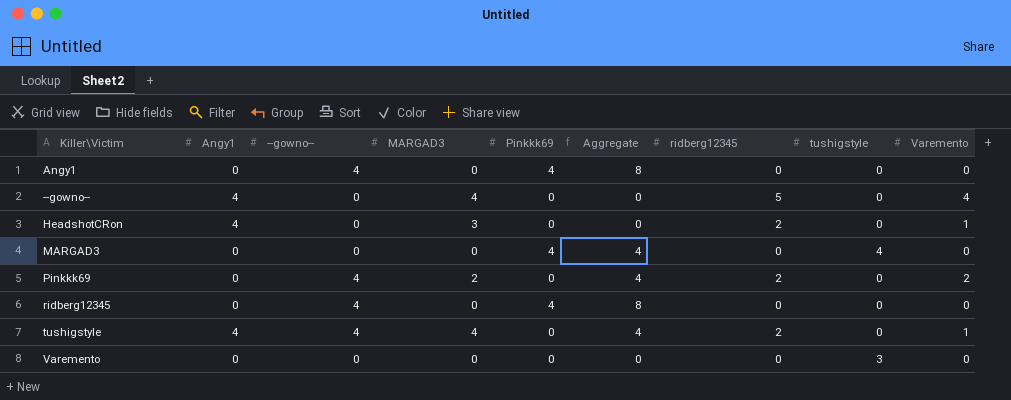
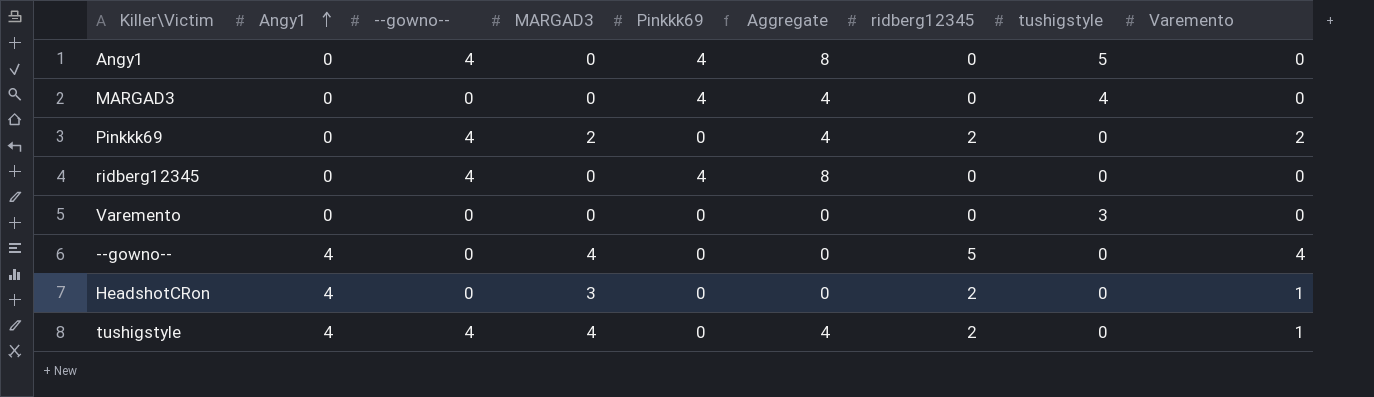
row order: none -> Angy1 ascending
Angy1 | tushigstyle: 0 -> 5

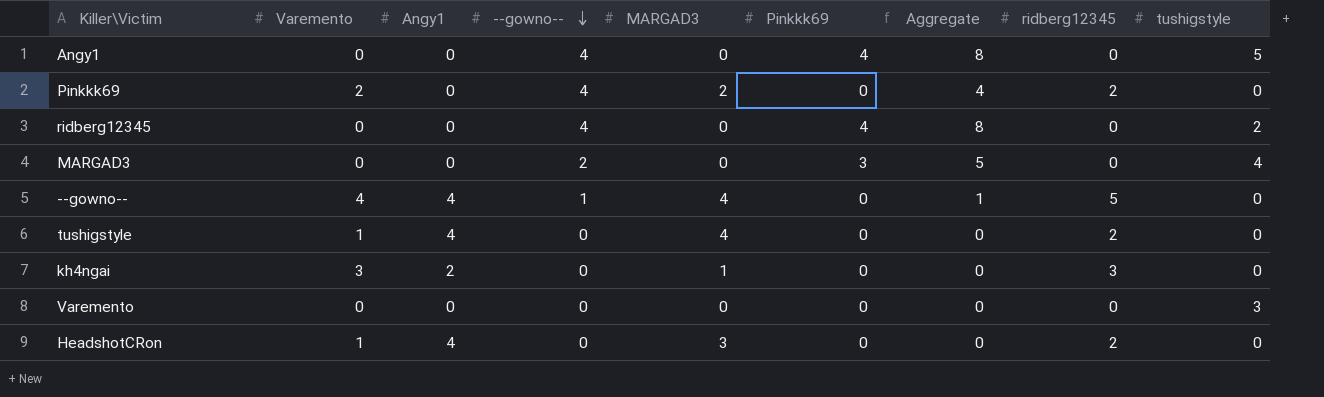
row order: Angy1 ascending -> --gowno-- descending
column Varemento | position: 9 -> 2
ridberg12345 | tushigstyle: 0 -> 2
MARGAD3 | --gowno--: 0 -> 2
MARGAD3 | Pinkkk69: 4 -> 3
MARGAD3 | Aggregate: 4 -> 5
--gowno-- | --gowno--: 0 -> 1
--gowno-- | Aggregate: 0 -> 1
tushigstyle | --gowno--: 4 -> 0
tushigstyle | Aggregate: 4 -> 0
row kh4ngai: none -> 3 | 2 | 0 | 1 | 0 | 0 | 3 | 0

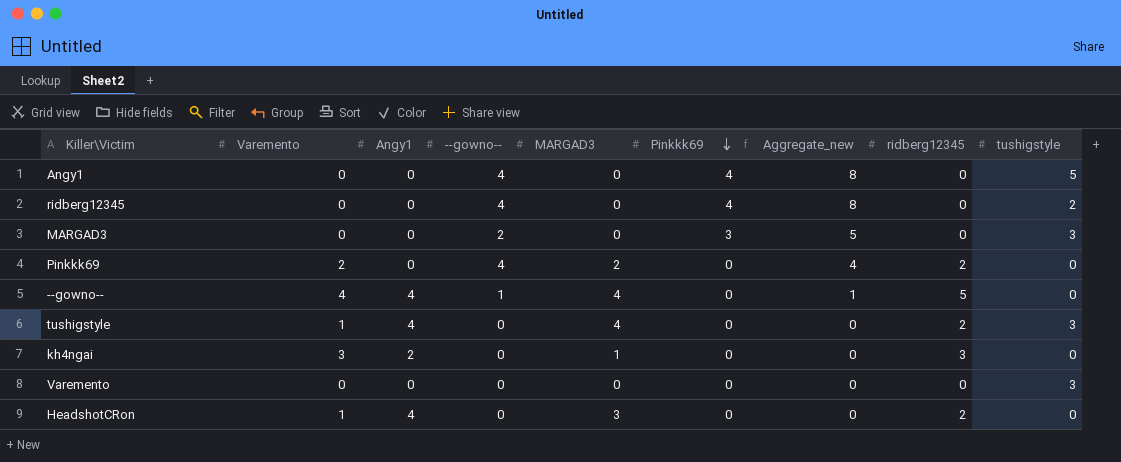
row order: --gowno-- descending -> Pinkkk69 descending
column name: Aggregate -> Aggregate_new
MARGAD3 | tushigstyle: 4 -> 3
tushigstyle | tushigstyle: 0 -> 3

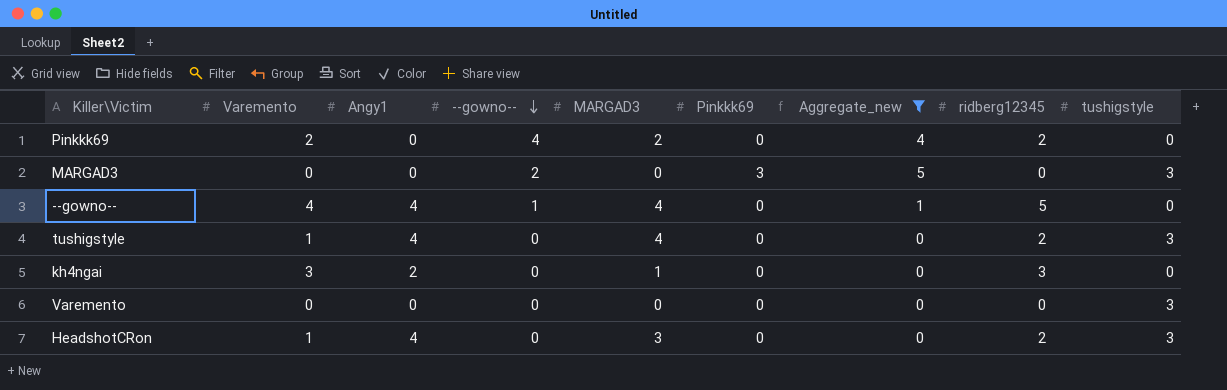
filter: none -> Aggregate_new != 8
row order: Pinkkk69 descending -> --gowno-- descending
HeadshotCRon | tushigstyle: 0 -> 3

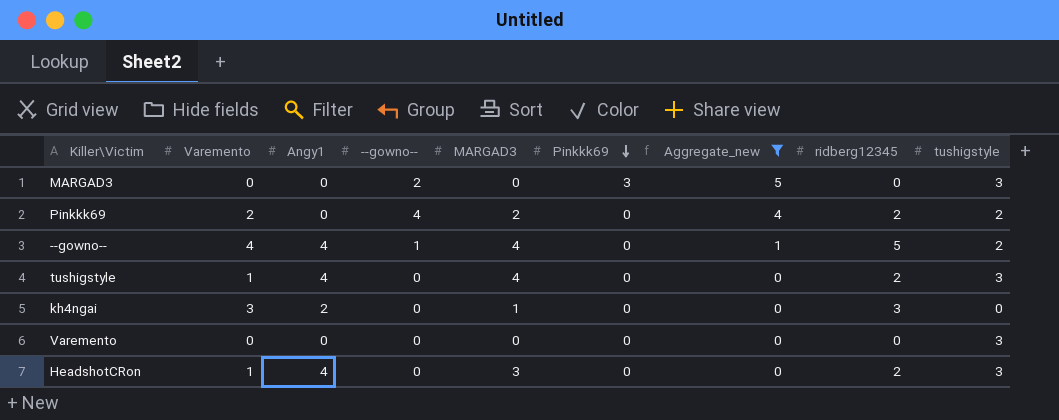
row order: --gowno-- descending -> Pinkkk69 descending
Pinkkk69 | tushigstyle: 0 -> 2
--gowno-- | tushigstyle: 0 -> 2

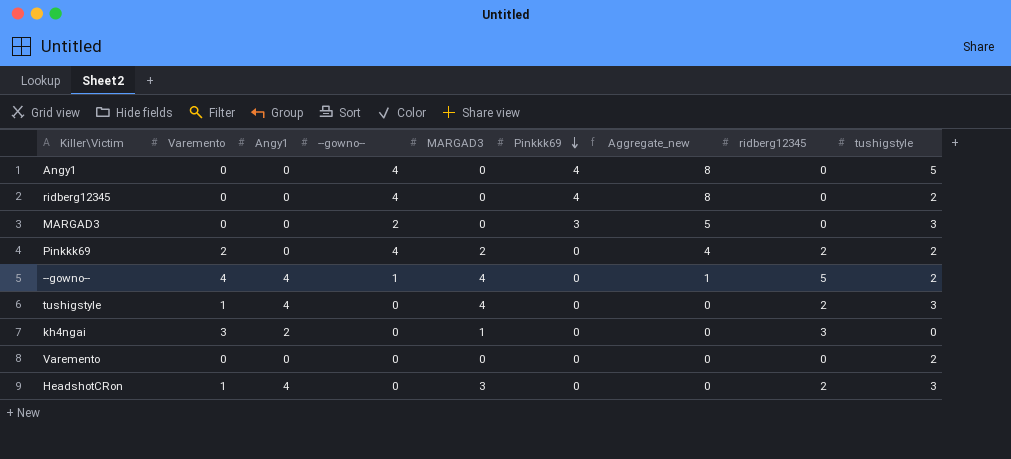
filter: Aggregate_new != 8 -> none
Varemento | tushigstyle: 3 -> 2

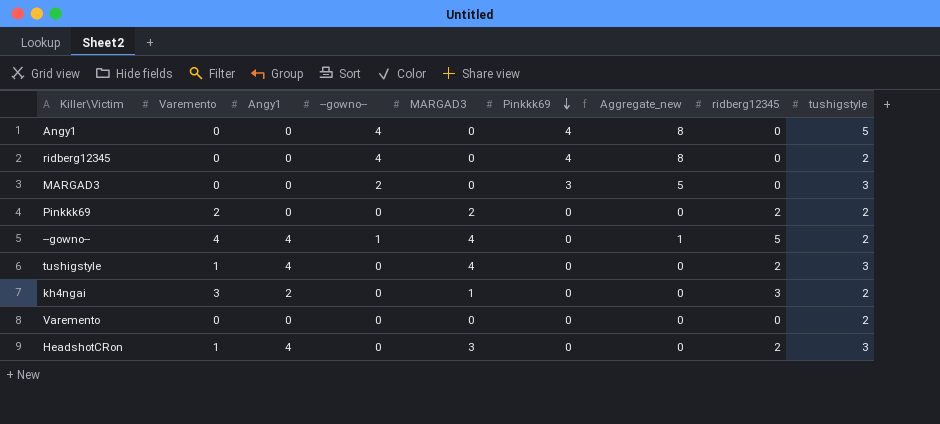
Pinkkk69 | --gowno--: 4 -> 0
Pinkkk69 | Aggregate_new: 4 -> 0
kh4ngai | tushigstyle: 0 -> 2

